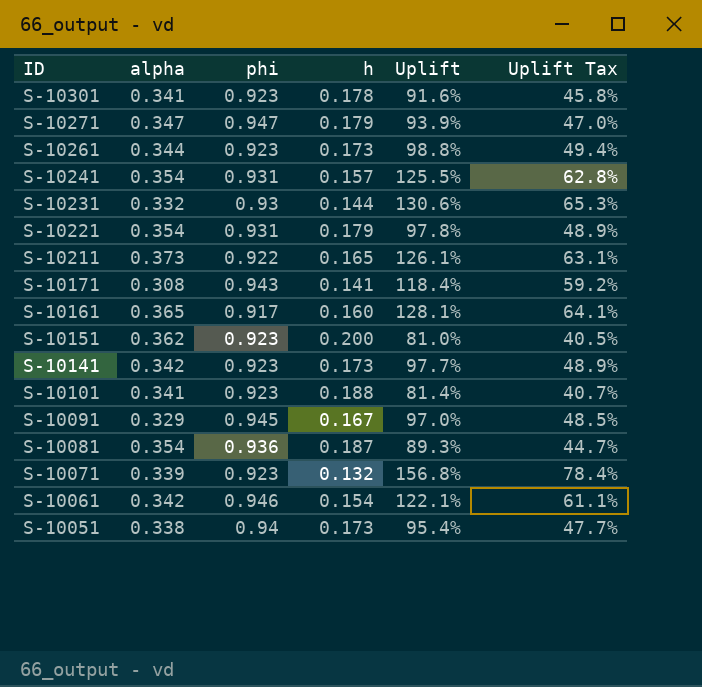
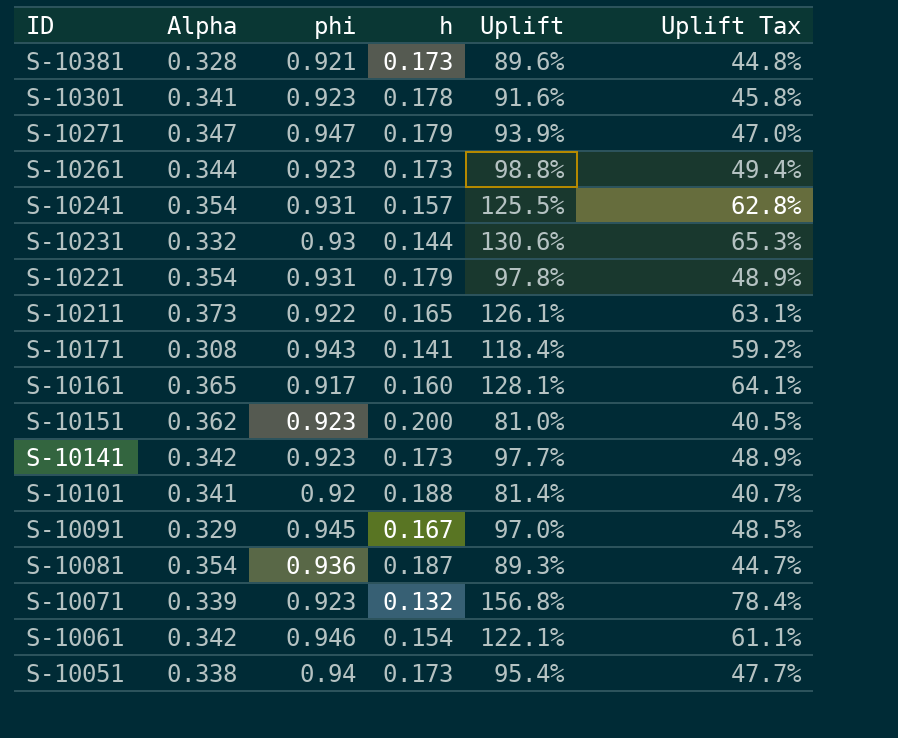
column name: alpha -> Alpha
row S-10381: none -> 0.328 | 0.921 | 0.173 | 89.6% | 44.8%
S-10101 | phi: 0.923 -> 0.92

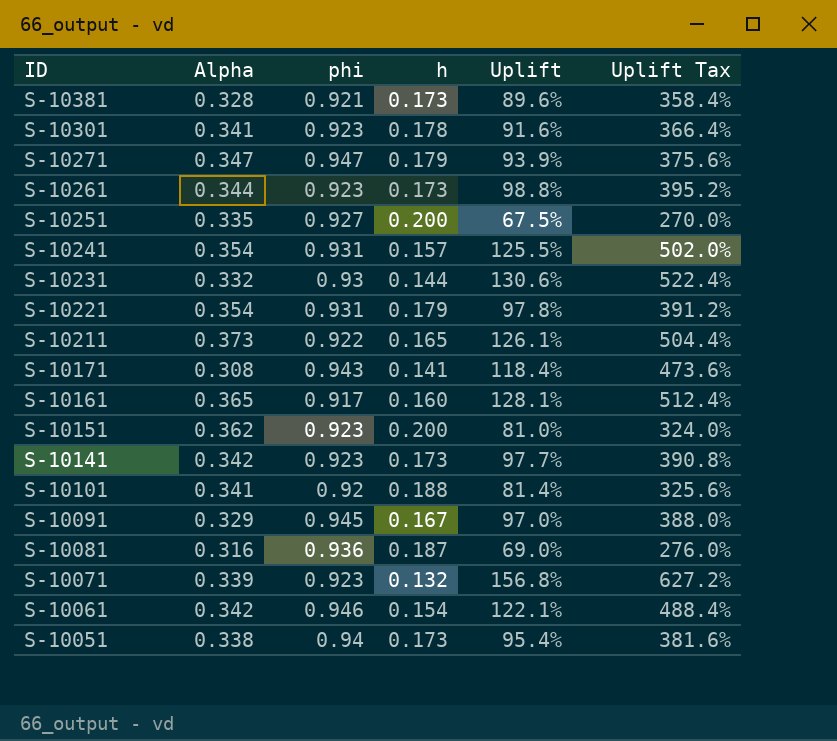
column Uplift Tax | formula: [Uplift] * 0.5 -> [Uplift] * 4
row S-10251: none -> 0.335 | 0.927 | 0.200 | 67.5% | 270.0%
S-10081 | Alpha: 0.354 -> 0.316
S-10081 | Uplift: 89.3% -> 69.0%

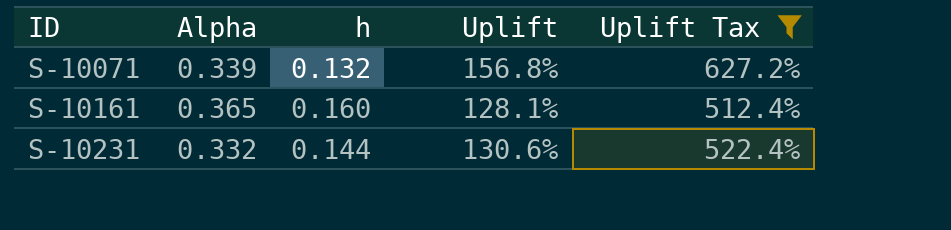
filter: none -> Uplift Tax >= 512.4%
row order: ID descending -> ID ascending
column phi | position: 3 -> none

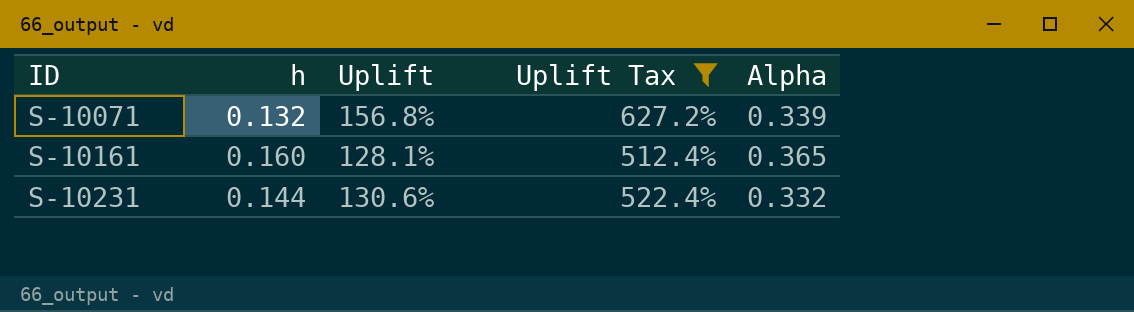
column Alpha | position: 2 -> 5

